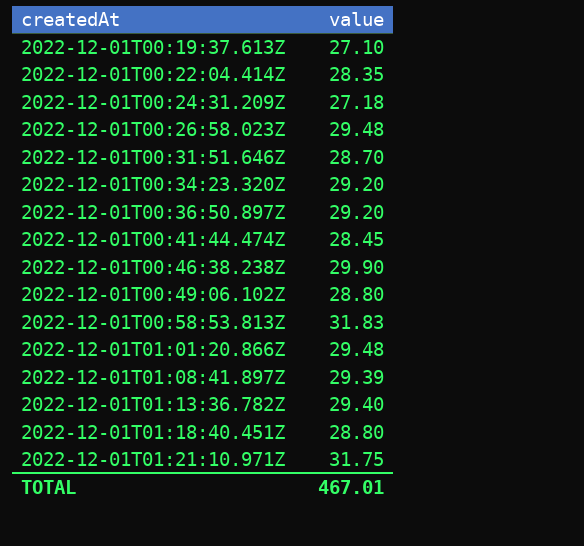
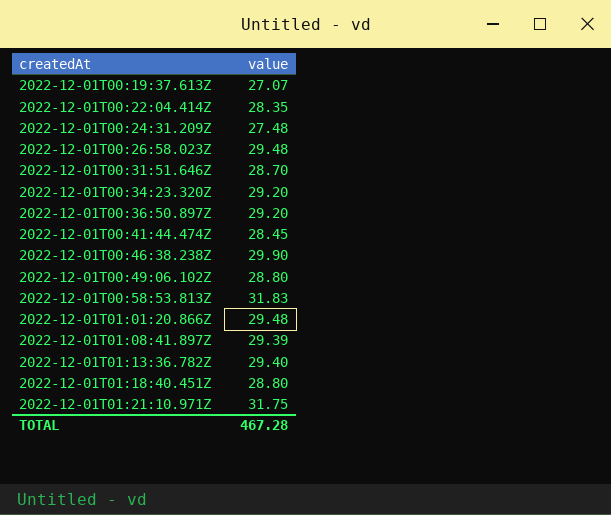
2022-12-01T00:19:37.613Z | value: 27.10 -> 27.07
2022-12-01T00:24:31.209Z | value: 27.18 -> 27.48
TOTAL | value: 467.01 -> 467.28

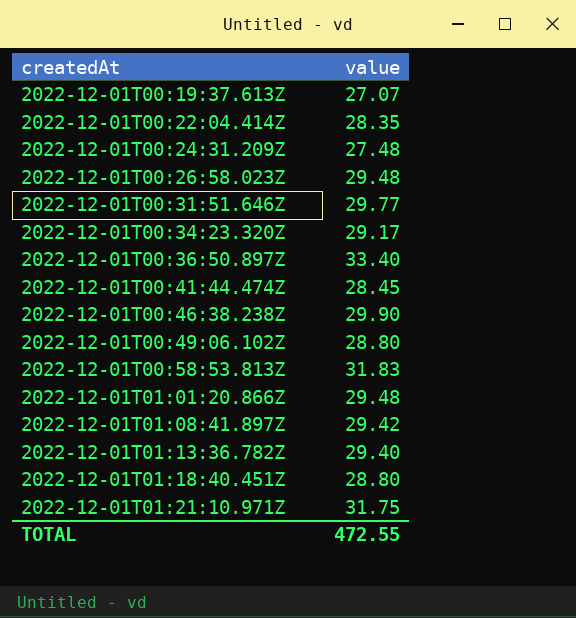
2022-12-01T00:31:51.646Z | value: 28.70 -> 29.77
2022-12-01T00:34:23.320Z | value: 29.20 -> 29.17
2022-12-01T00:36:50.897Z | value: 29.20 -> 33.40
2022-12-01T01:08:41.897Z | value: 29.39 -> 29.42
TOTAL | value: 467.28 -> 472.55

